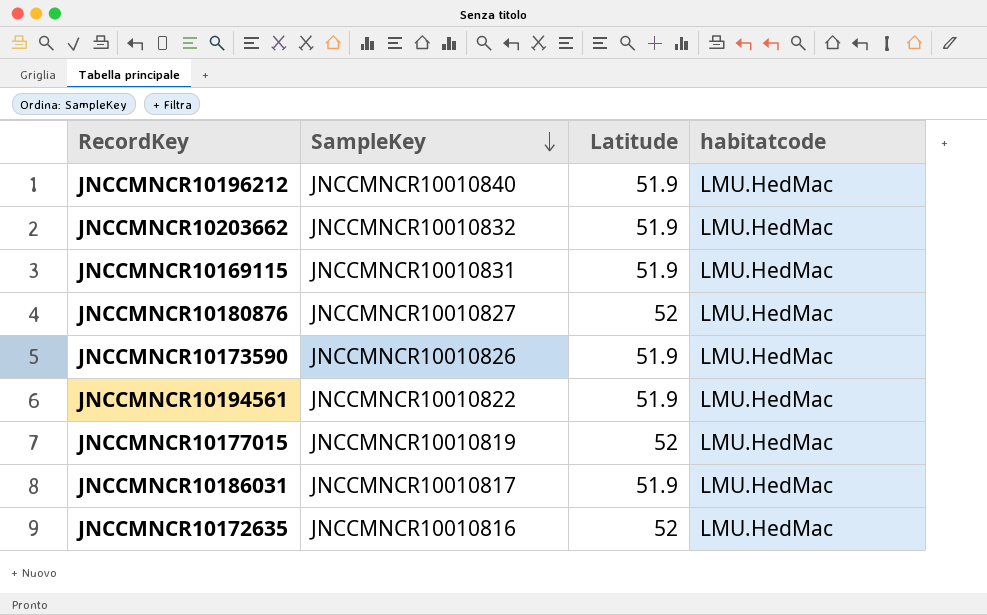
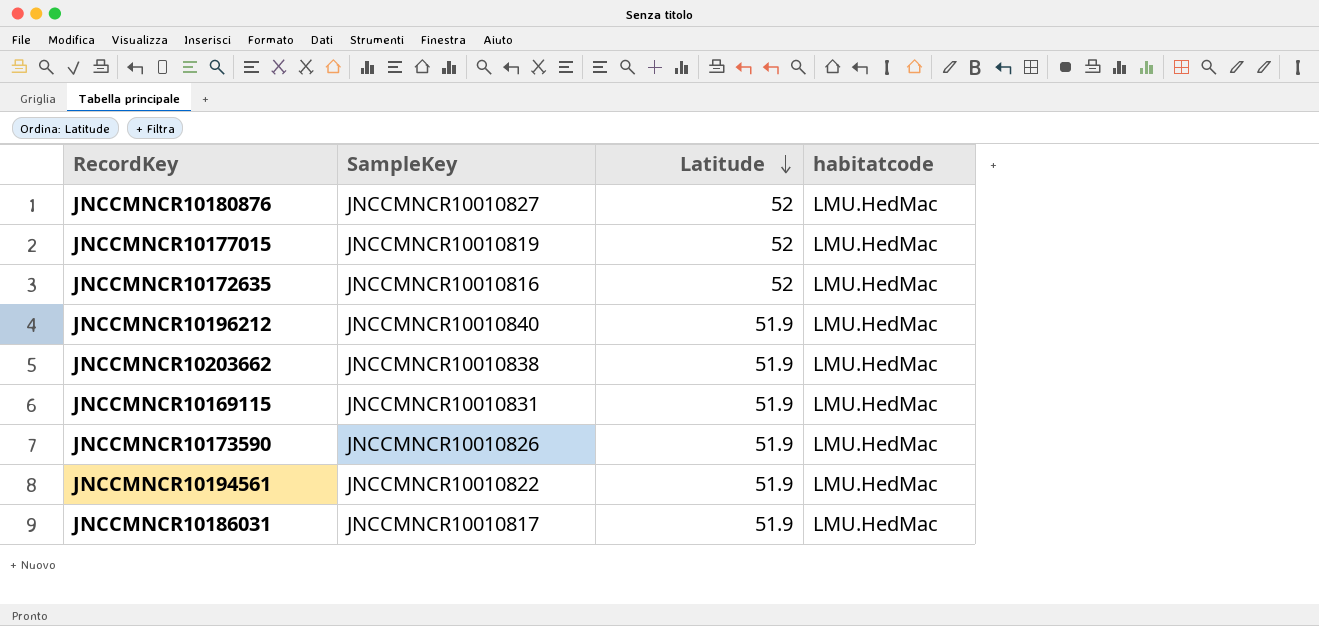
row order: SampleKey descending -> Latitude descending
JNCCMNCR10203662 | SampleKey: JNCCMNCR10010832 -> JNCCMNCR10010838

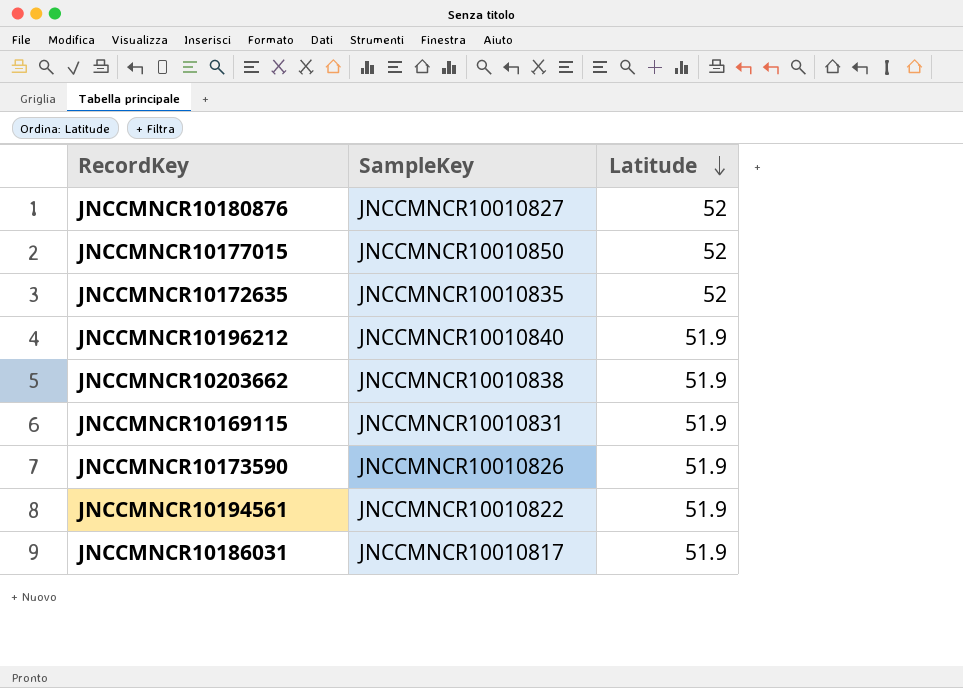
column habitatcode | position: 4 -> none
JNCCMNCR10177015 | SampleKey: JNCCMNCR10010819 -> JNCCMNCR10010850
JNCCMNCR10172635 | SampleKey: JNCCMNCR10010816 -> JNCCMNCR10010835

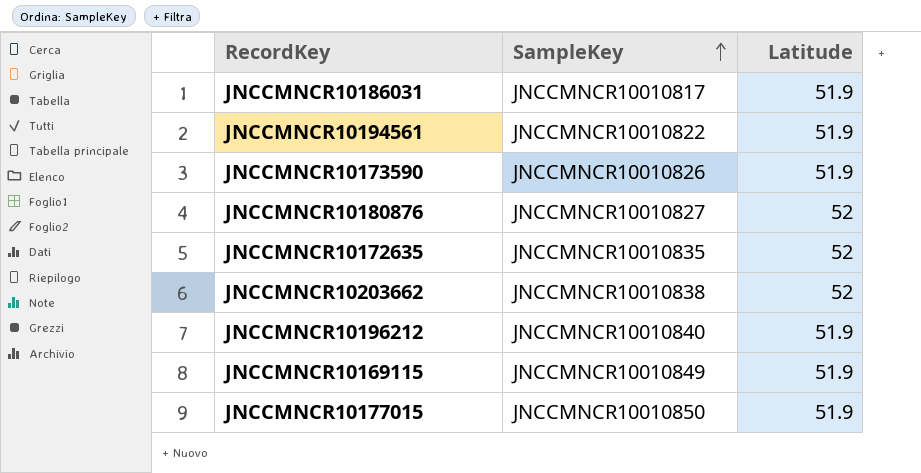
row order: Latitude descending -> SampleKey ascending
JNCCMNCR10203662 | Latitude: 51.9 -> 52
JNCCMNCR10169115 | SampleKey: JNCCMNCR10010831 -> JNCCMNCR10010849
JNCCMNCR10177015 | Latitude: 52 -> 51.9

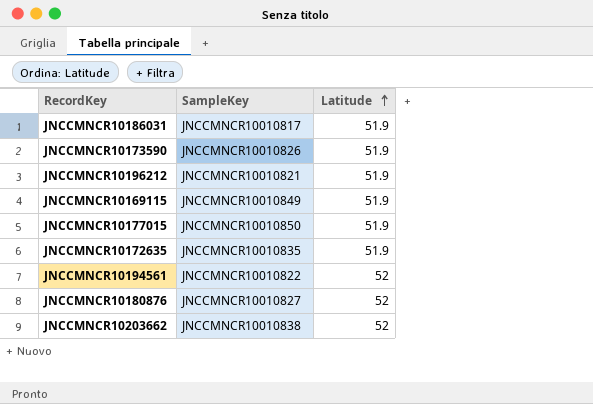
row order: SampleKey ascending -> Latitude ascending
JNCCMNCR10196212 | SampleKey: JNCCMNCR10010840 -> JNCCMNCR10010821
JNCCMNCR10172635 | Latitude: 52 -> 51.9
JNCCMNCR10194561 | Latitude: 51.9 -> 52

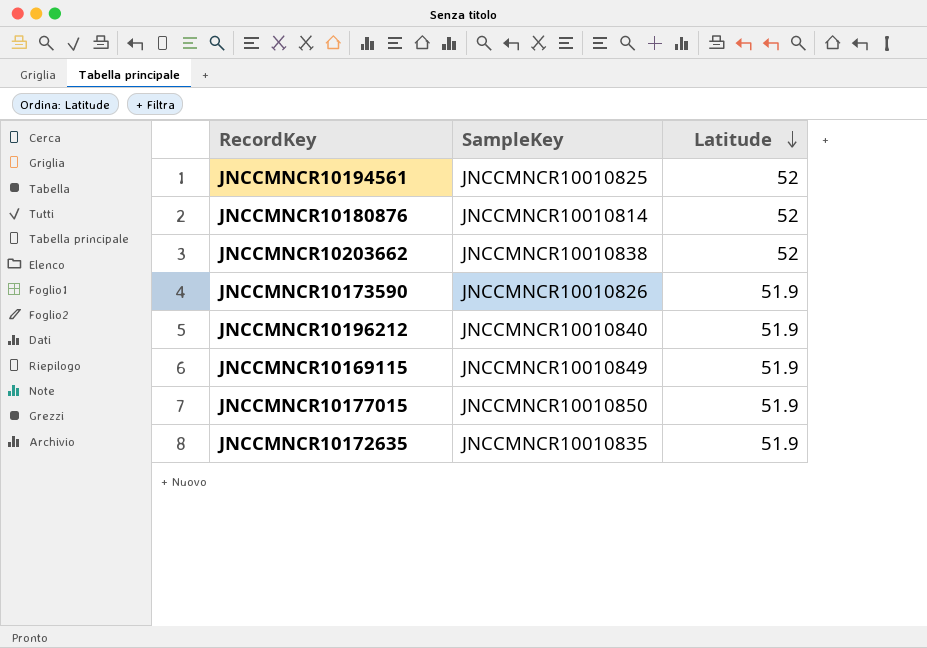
row order: Latitude ascending -> Latitude descending
row JNCCMNCR10186031: JNCCMNCR10010817 | 51.9 -> none
JNCCMNCR10194561 | SampleKey: JNCCMNCR10010822 -> JNCCMNCR10010825
JNCCMNCR10180876 | SampleKey: JNCCMNCR10010827 -> JNCCMNCR10010814
JNCCMNCR10196212 | SampleKey: JNCCMNCR10010821 -> JNCCMNCR10010840

